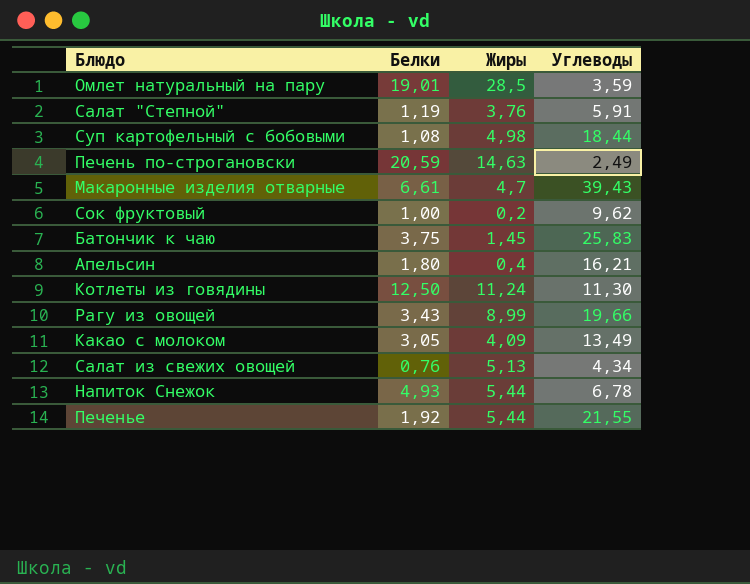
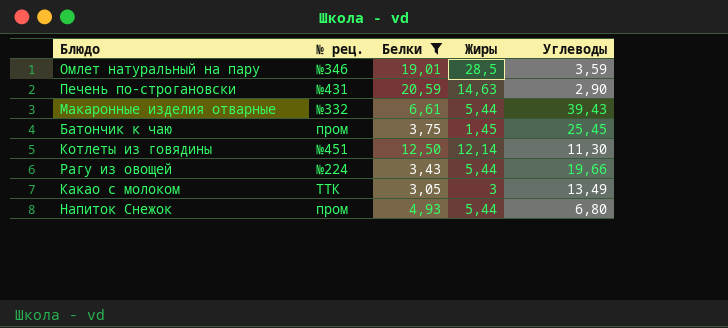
filter: none -> Белки >= 3,05
column № рец. | position: none -> 2
Печень по-строгановски | Углеводы: 2,49 -> 2,90
Макаронные изделия отварные | Жиры: 4,7 -> 5,44
Батончик к чаю | Углеводы: 25,83 -> 25,45
Котлеты из говядины | Жиры: 11,24 -> 12,14
Рагу из овощей | Жиры: 8,99 -> 5,44
Какао с молоком | Жиры: 4,09 -> 3
Напиток Снежок | Углеводы: 6,78 -> 6,80

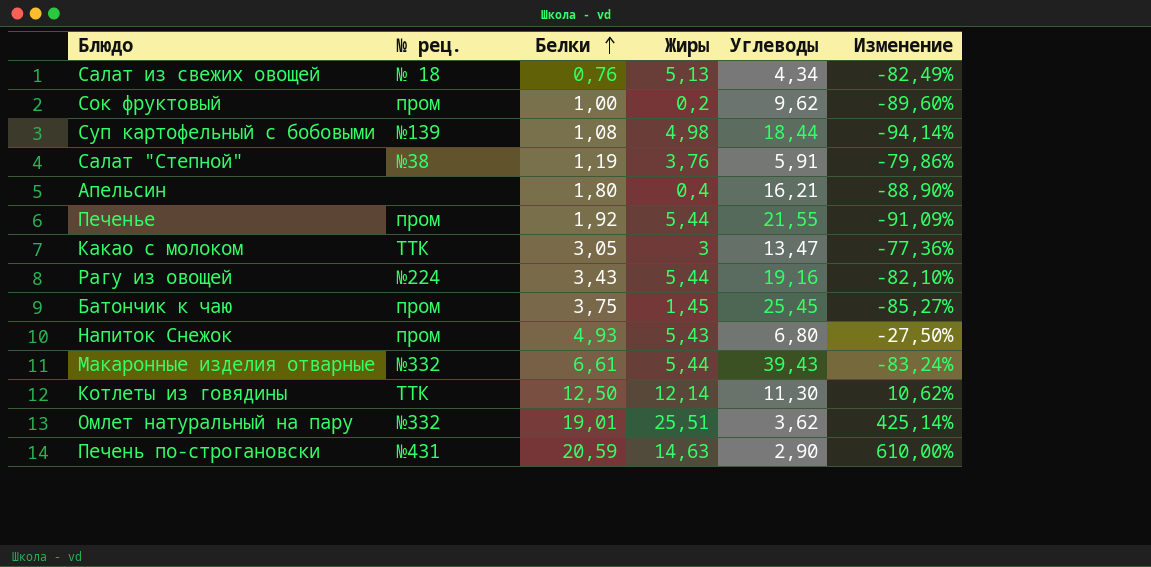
filter: Белки >= 3,05 -> none
row order: none -> Белки ascending
column Изменение | formula: none -> ([Белки] - [Углеводы]) / [Углеводы]
Какао с молоком | Углеводы: 13,49 -> 13,47
Рагу из овощей | Углеводы: 19,66 -> 19,16
Напиток Снежок | Жиры: 5,44 -> 5,43
Котлеты из говядины | № рец.: №451 -> ТТК
Омлет натуральный на пару | № рец.: №346 -> №332
Омлет натуральный на пару | Жиры: 28,5 -> 25,51
Омлет натуральный на пару | Углеводы: 3,59 -> 3,62

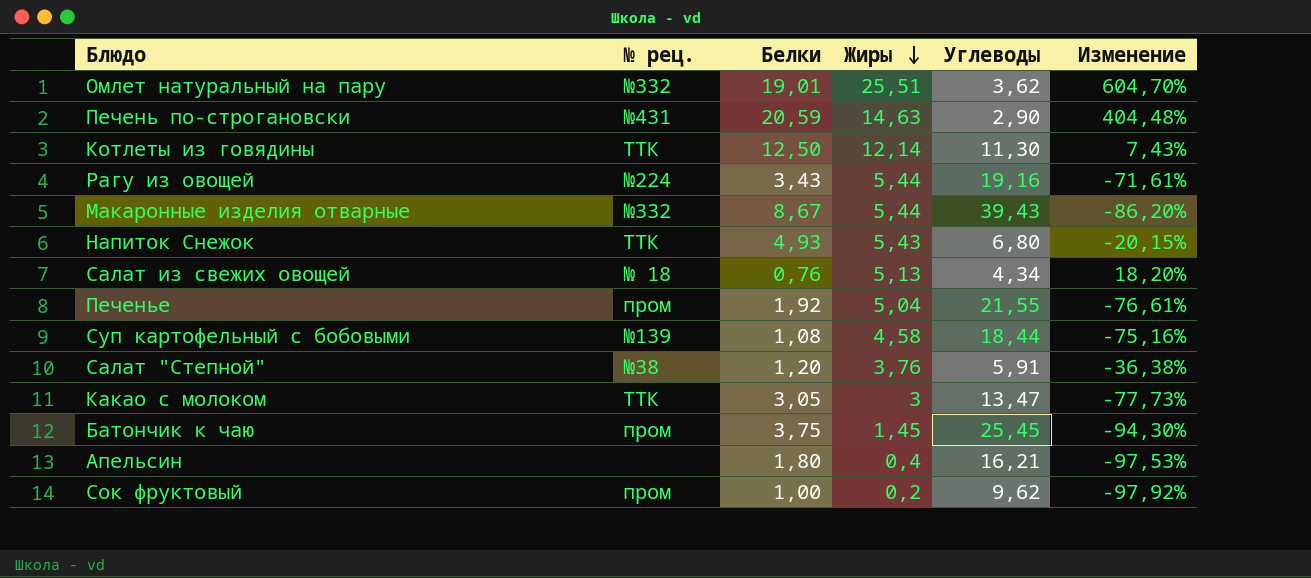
row order: Белки ascending -> Жиры descending
column Изменение | formula: ([Белки] - [Углеводы]) / [Углеводы] -> ([Жиры] - [Углеводы]) / [Углеводы]
Макаронные изделия отварные | Белки: 6,61 -> 8,67
Напиток Снежок | № рец.: пром -> ТТК
Печенье | Жиры: 5,44 -> 5,04
Суп картофельный с бобовыми | Жиры: 4,98 -> 4,58
Салат "Степной" | Белки: 1,19 -> 1,20

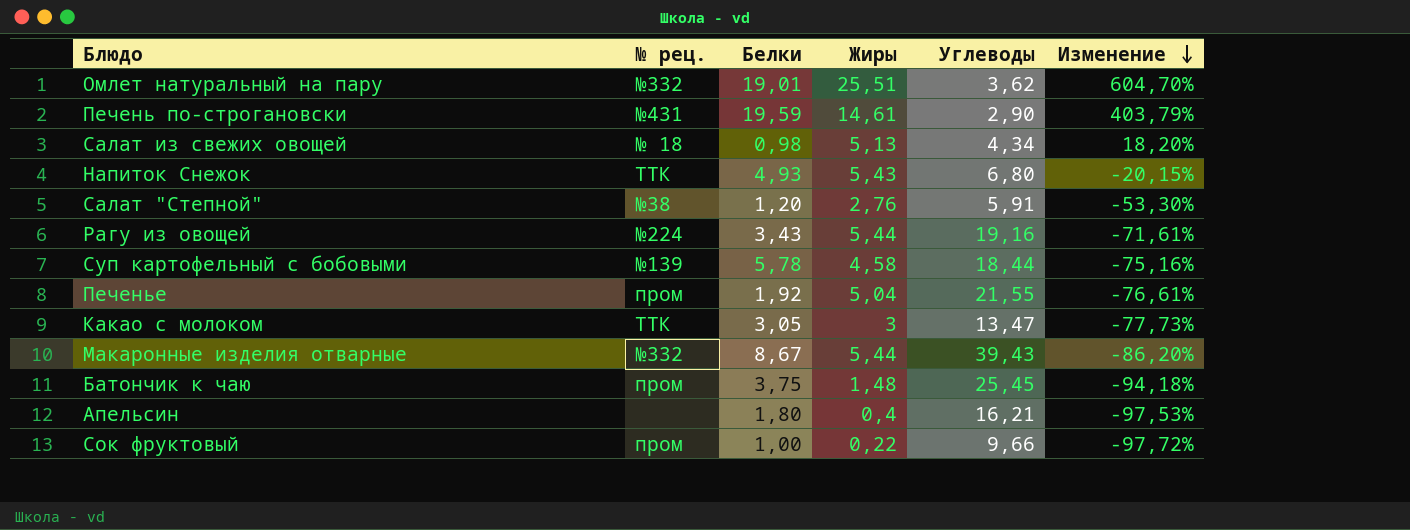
row order: Жиры descending -> Изменение descending
row Котлеты из говядины: ТТК | 12,50 | 12,14 | 11,30 | 7,43% -> none
Печень по-строгановски | Белки: 20,59 -> 19,59
Печень по-строгановски | Жиры: 14,63 -> 14,61
Печень по-строгановски | Изменение: 404,48% -> 403,79%
Салат из свежих овощей | Белки: 0,76 -> 0,98
Салат "Степной" | Жиры: 3,76 -> 2,76
Салат "Степной" | Изменение: -36,38% -> -53,30%
Суп картофельный с бобовыми | Белки: 1,08 -> 5,78
Батончик к чаю | Жиры: 1,45 -> 1,48
Батончик к чаю | Изменение: -94,30% -> -94,18%
Сок фруктовый | Жиры: 0,2 -> 0,22
Сок фруктовый | Углеводы: 9,62 -> 9,66
Сок фруктовый | Изменение: -97,92% -> -97,72%

